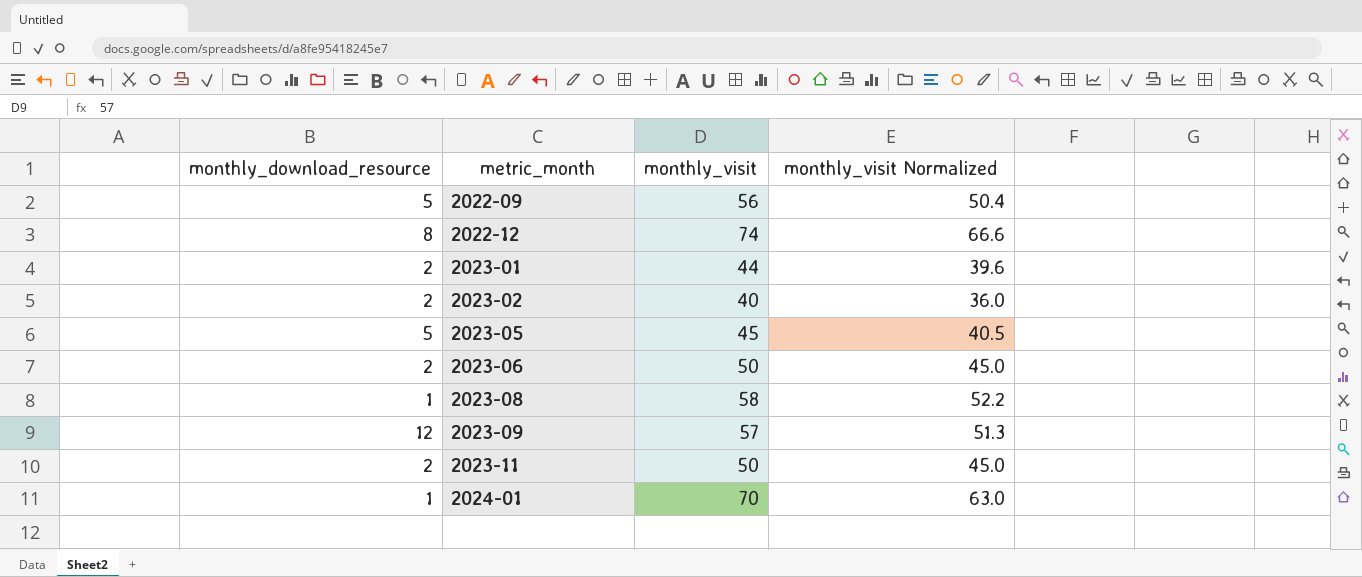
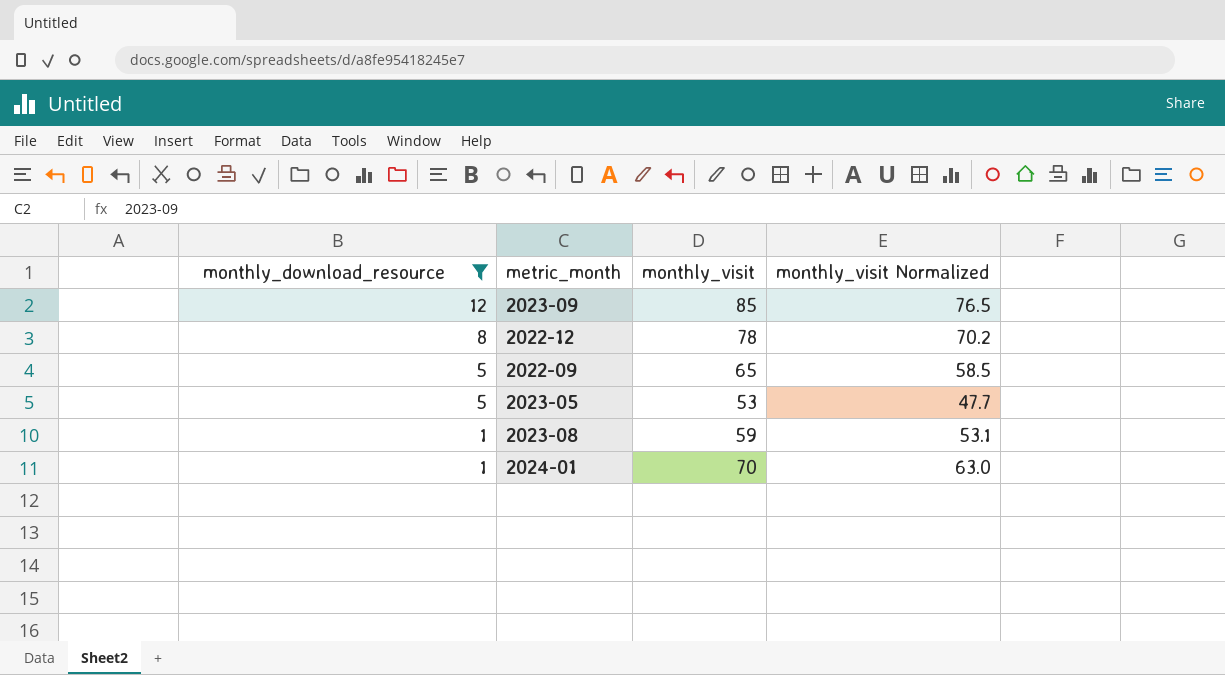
filter: none -> monthly_download_resource != 2
row order: metric_month ascending -> monthly_download_resource descending
2023-09 | monthly_visit: 57 -> 85
2023-09 | monthly_visit Normalized: 51.3 -> 76.5
2022-12 | monthly_visit: 74 -> 78
2022-12 | monthly_visit Normalized: 66.6 -> 70.2
2022-09 | monthly_visit: 56 -> 65
2022-09 | monthly_visit Normalized: 50.4 -> 58.5
2023-05 | monthly_visit: 45 -> 53
2023-05 | monthly_visit Normalized: 40.5 -> 47.7
2023-08 | monthly_visit: 58 -> 59
2023-08 | monthly_visit Normalized: 52.2 -> 53.1

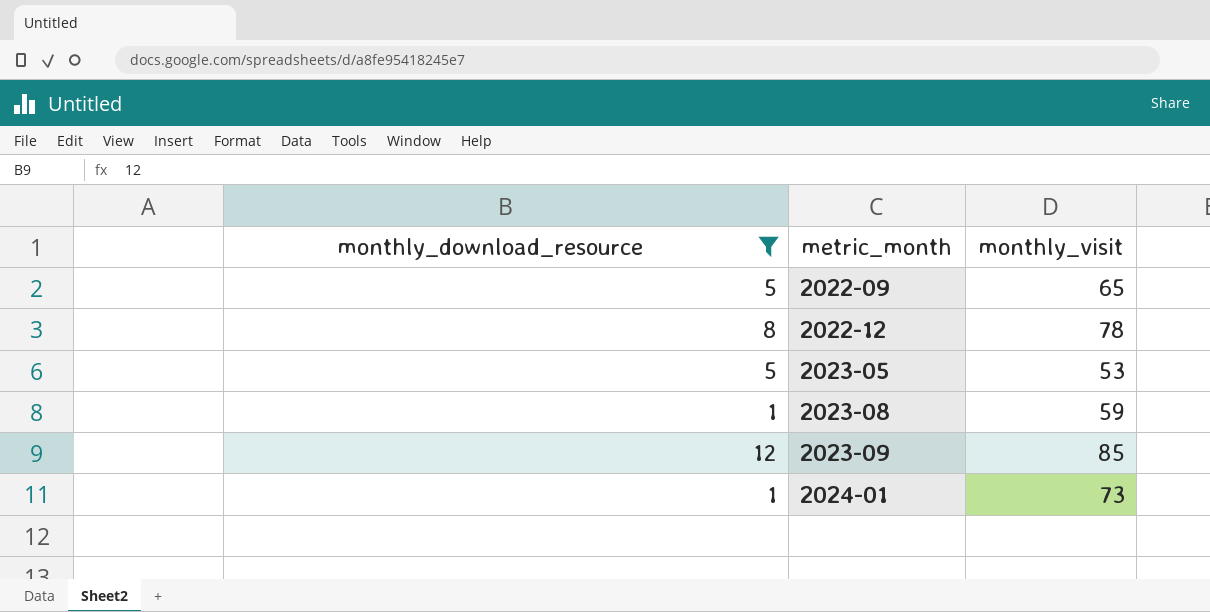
row order: monthly_download_resource descending -> metric_month ascending
column monthly_visit Normalized | formula: [monthly_visit] * 0.9 -> none
2024-01 | monthly_visit: 70 -> 73

